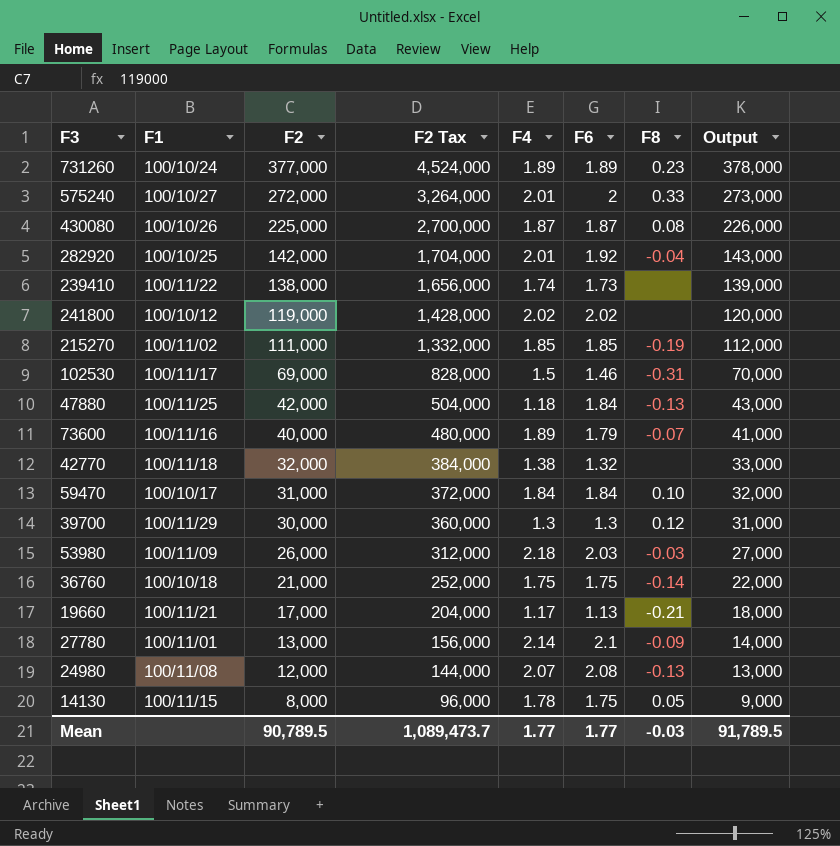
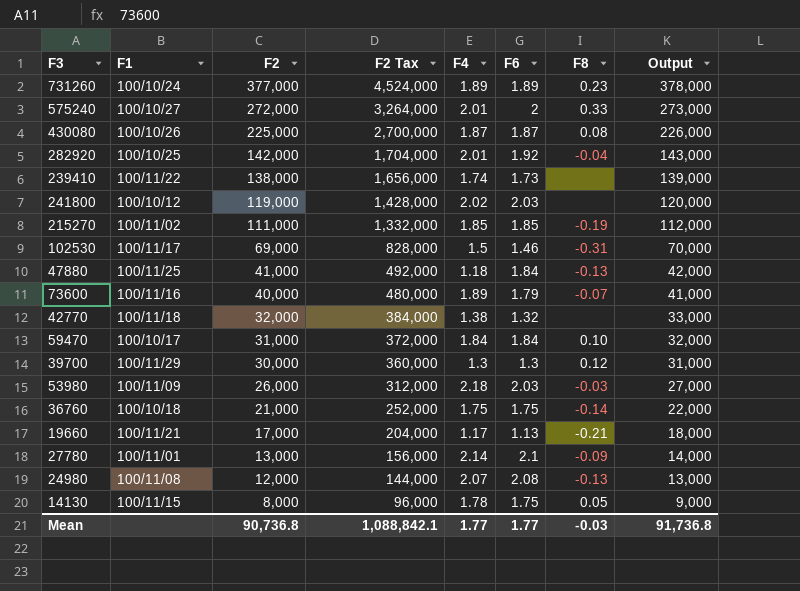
241800 | F6: 2.02 -> 2.03
47880 | F2: 42,000 -> 41,000
47880 | F2 Tax: 504,000 -> 492,000
47880 | Output: 43,000 -> 42,000
Mean | F2: 90,789.5 -> 90,736.8
Mean | F2 Tax: 1,089,473.7 -> 1,088,842.1
Mean | Output: 91,789.5 -> 91,736.8

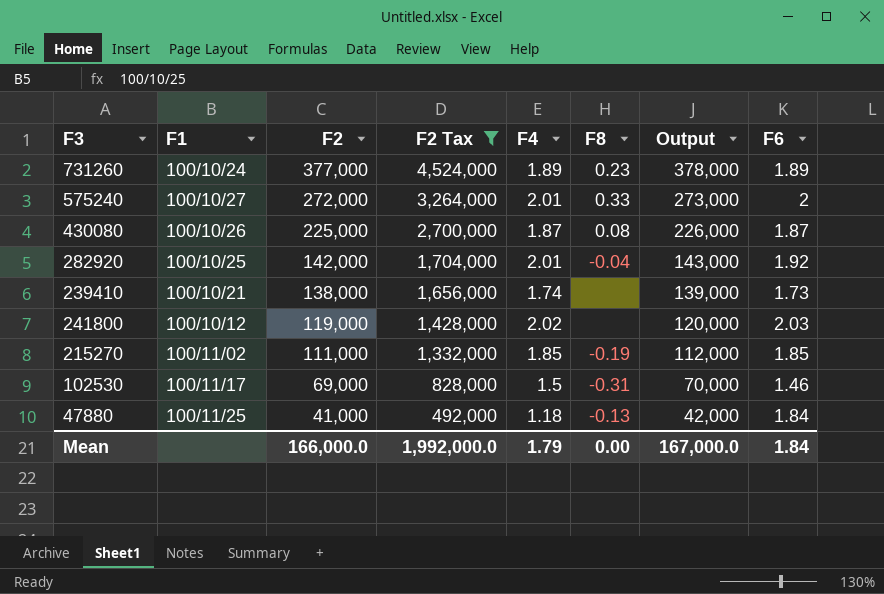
filter: none -> F2 Tax >= 492,000
column F6 | position: 6 -> 8
239410 | F1: 100/11/22 -> 100/10/21
Mean | F2: 90,736.8 -> 166,000.0
Mean | F2 Tax: 1,088,842.1 -> 1,992,000.0
Mean | F4: 1.77 -> 1.79
Mean | F8: -0.03 -> 0.00
Mean | Output: 91,736.8 -> 167,000.0
Mean | F6: 1.77 -> 1.84

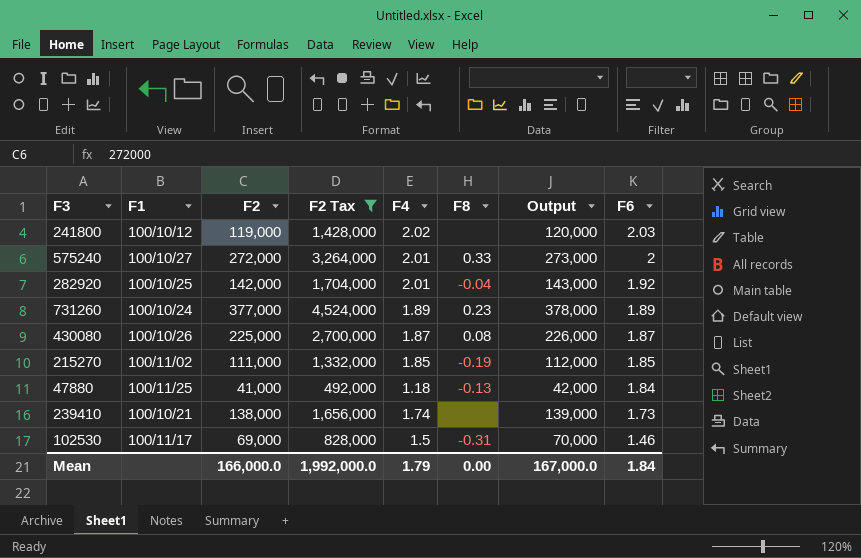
row order: F2 descending -> F6 descending

